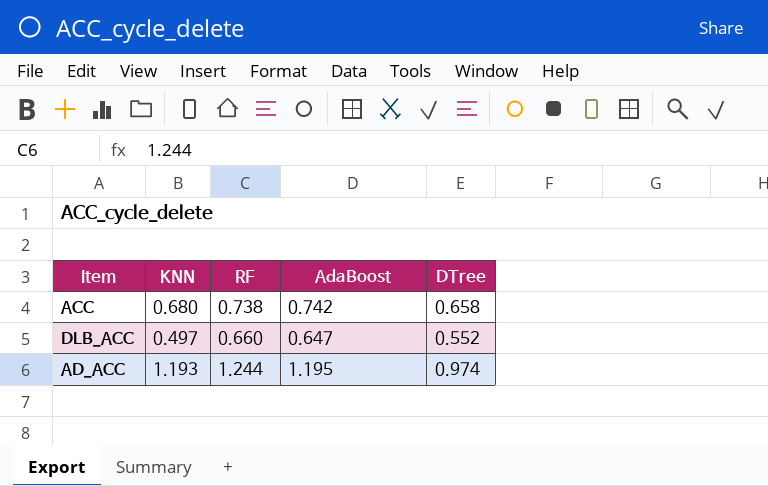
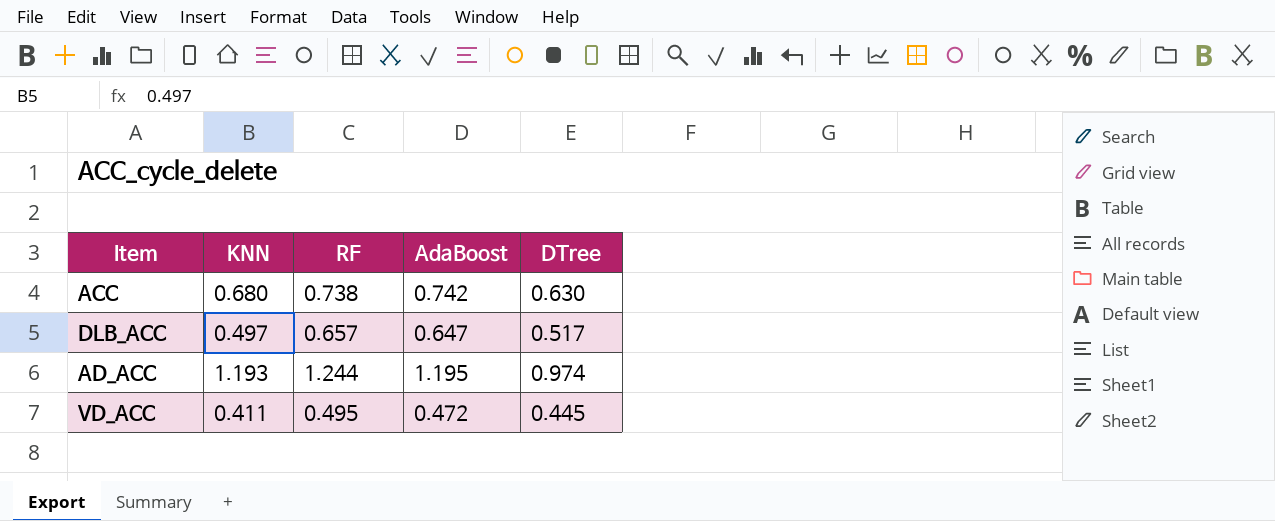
ACC | DTree: 0.658 -> 0.630
DLB_ACC | RF: 0.660 -> 0.657
DLB_ACC | DTree: 0.552 -> 0.517
row VD_ACC: none -> 0.411 | 0.495 | 0.472 | 0.445

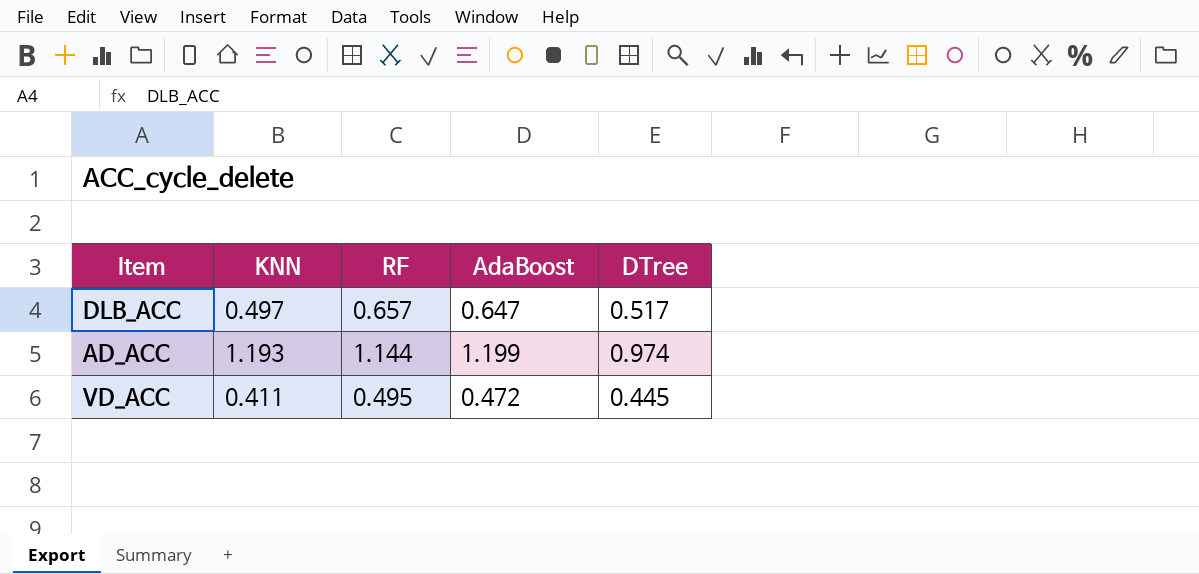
row ACC: 0.680 | 0.738 | 0.742 | 0.630 -> none
AD_ACC | RF: 1.244 -> 1.144
AD_ACC | AdaBoost: 1.195 -> 1.199

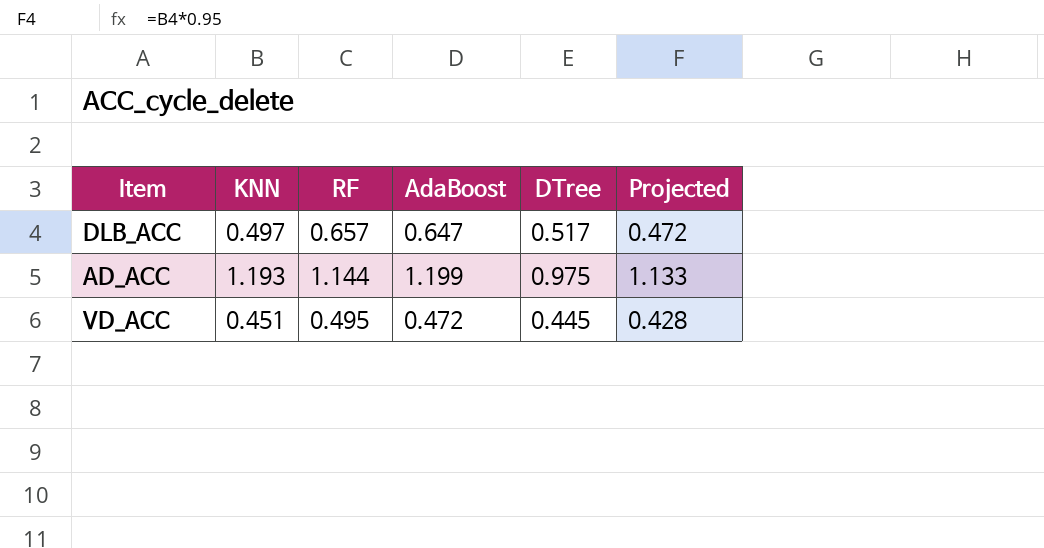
column Projected | formula: none -> [KNN] * 0.95
AD_ACC | DTree: 0.974 -> 0.975
VD_ACC | KNN: 0.411 -> 0.451

